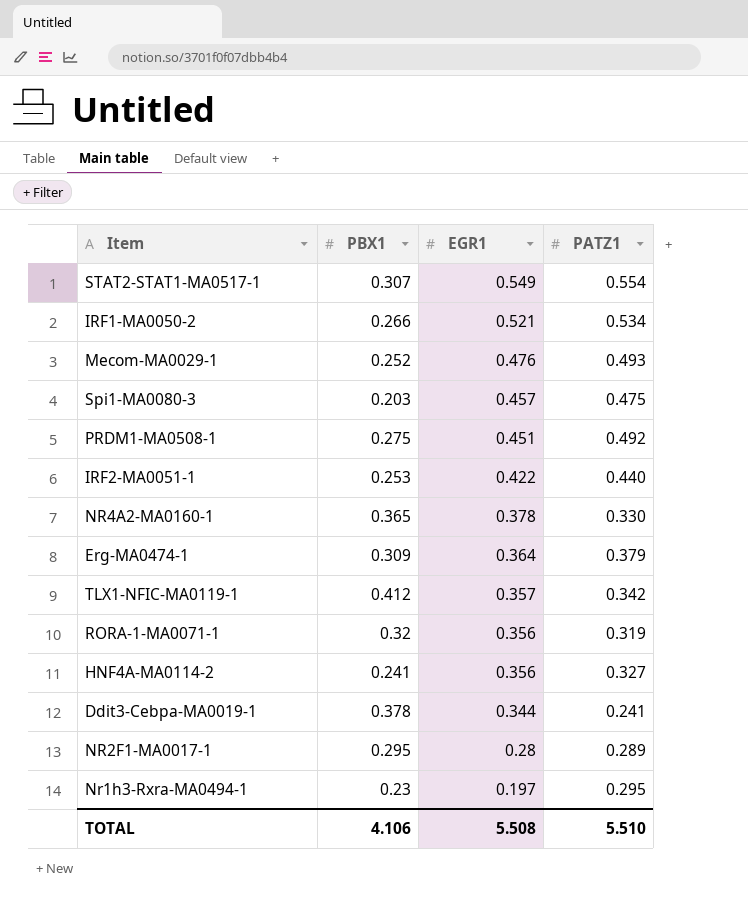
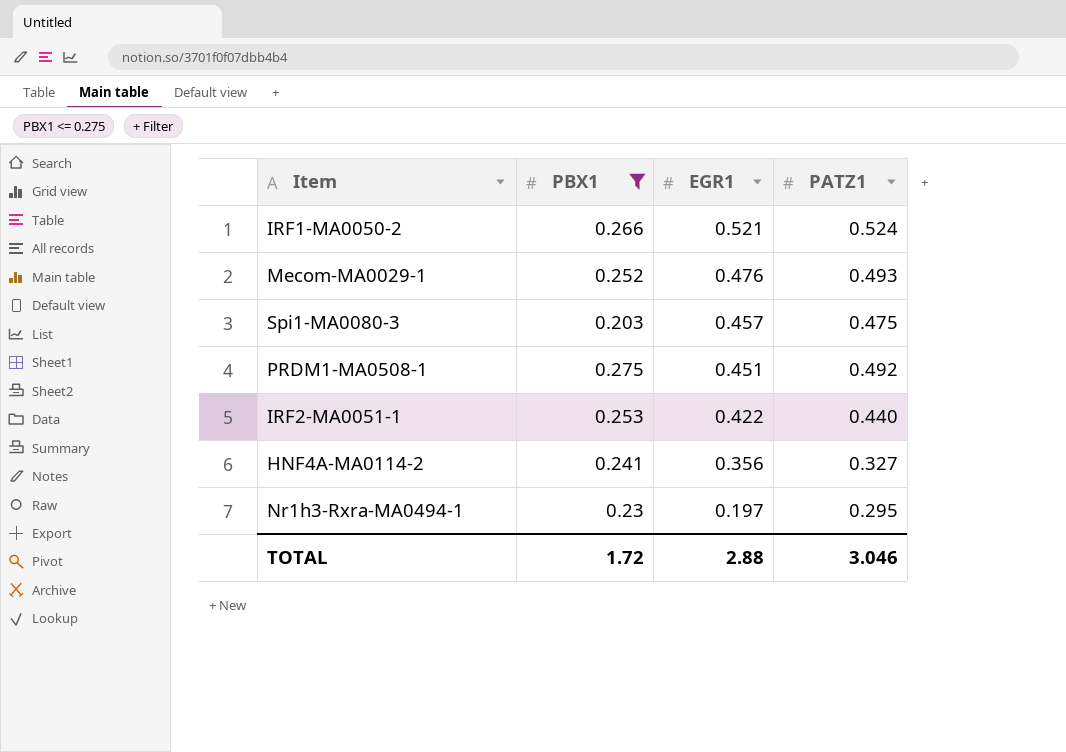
filter: none -> PBX1 <= 0.275
IRF1-MA0050-2 | PATZ1: 0.534 -> 0.524
TOTAL | PBX1: 4.106 -> 1.72
TOTAL | EGR1: 5.508 -> 2.88
TOTAL | PATZ1: 5.510 -> 3.046

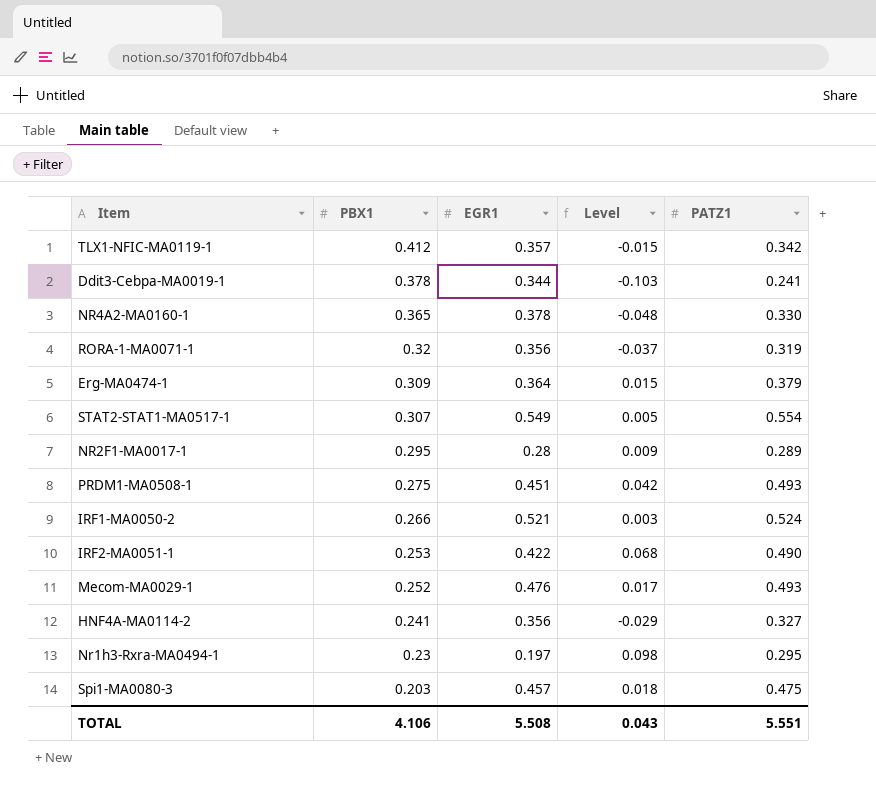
filter: PBX1 <= 0.275 -> none
row order: EGR1 descending -> PBX1 descending
column Level | formula: none -> [PATZ1] - [EGR1]
PRDM1-MA0508-1 | PATZ1: 0.492 -> 0.493
IRF2-MA0051-1 | PATZ1: 0.440 -> 0.490
TOTAL | PBX1: 1.72 -> 4.106
TOTAL | EGR1: 2.88 -> 5.508
TOTAL | PATZ1: 3.046 -> 5.551

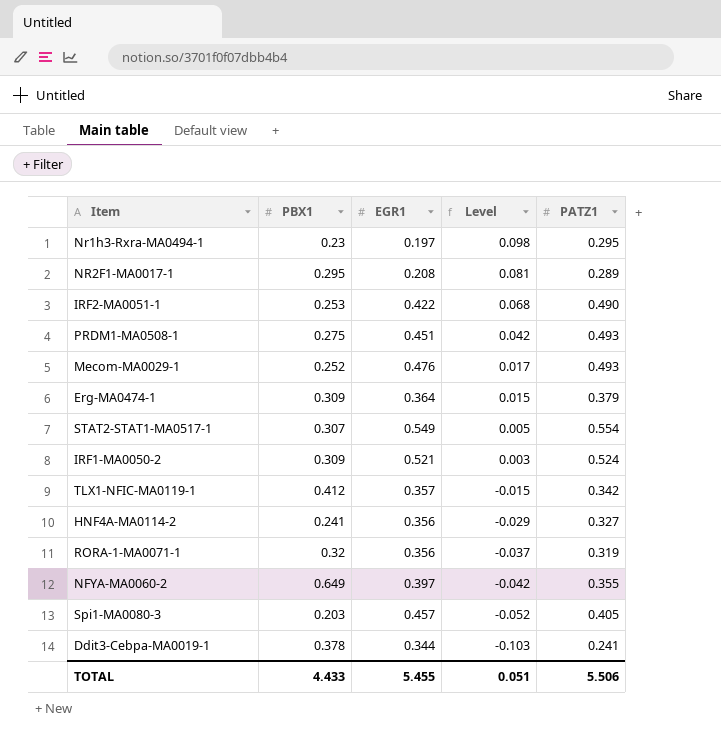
row order: PBX1 descending -> Level descending
row NR4A2-MA0160-1: 0.365 | 0.378 | -0.048 | 0.330 -> none
NR2F1-MA0017-1 | EGR1: 0.28 -> 0.208
NR2F1-MA0017-1 | Level: 0.009 -> 0.081
IRF1-MA0050-2 | PBX1: 0.266 -> 0.309
row NFYA-MA0060-2: none -> 0.649 | 0.397 | -0.042 | 0.355
Spi1-MA0080-3 | Level: 0.018 -> -0.052
Spi1-MA0080-3 | PATZ1: 0.475 -> 0.405
TOTAL | PBX1: 4.106 -> 4.433
TOTAL | EGR1: 5.508 -> 5.455
TOTAL | Level: 0.043 -> 0.051
TOTAL | PATZ1: 5.551 -> 5.506

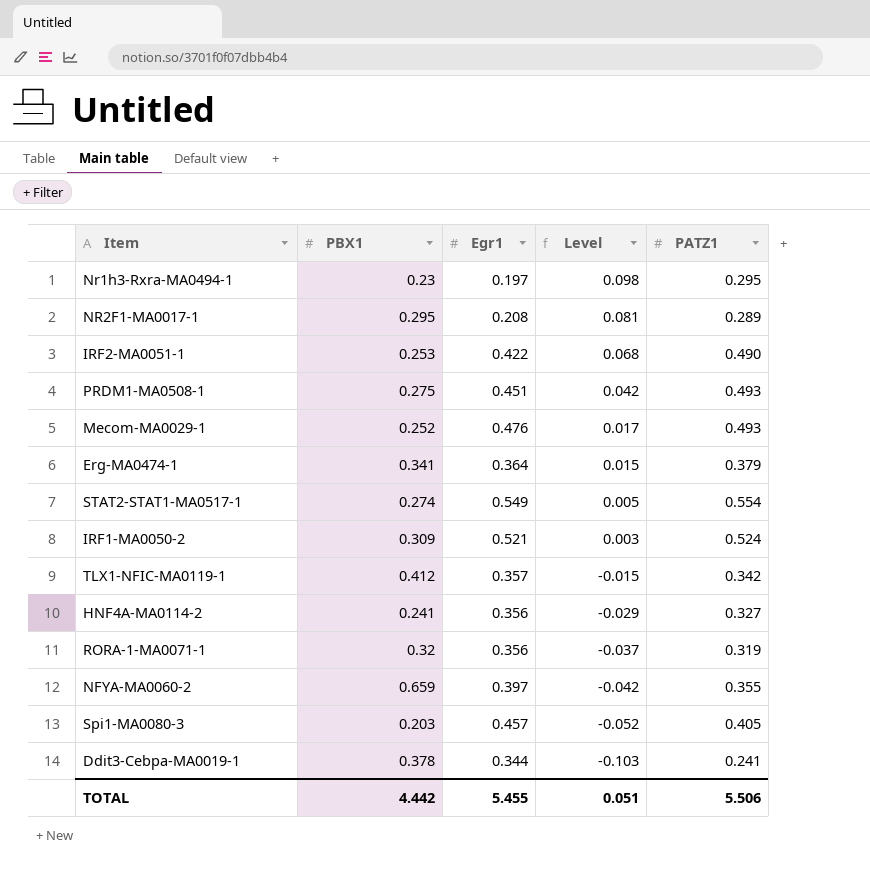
column name: EGR1 -> Egr1
Erg-MA0474-1 | PBX1: 0.309 -> 0.341
STAT2-STAT1-MA0517-1 | PBX1: 0.307 -> 0.274
NFYA-MA0060-2 | PBX1: 0.649 -> 0.659
TOTAL | PBX1: 4.433 -> 4.442

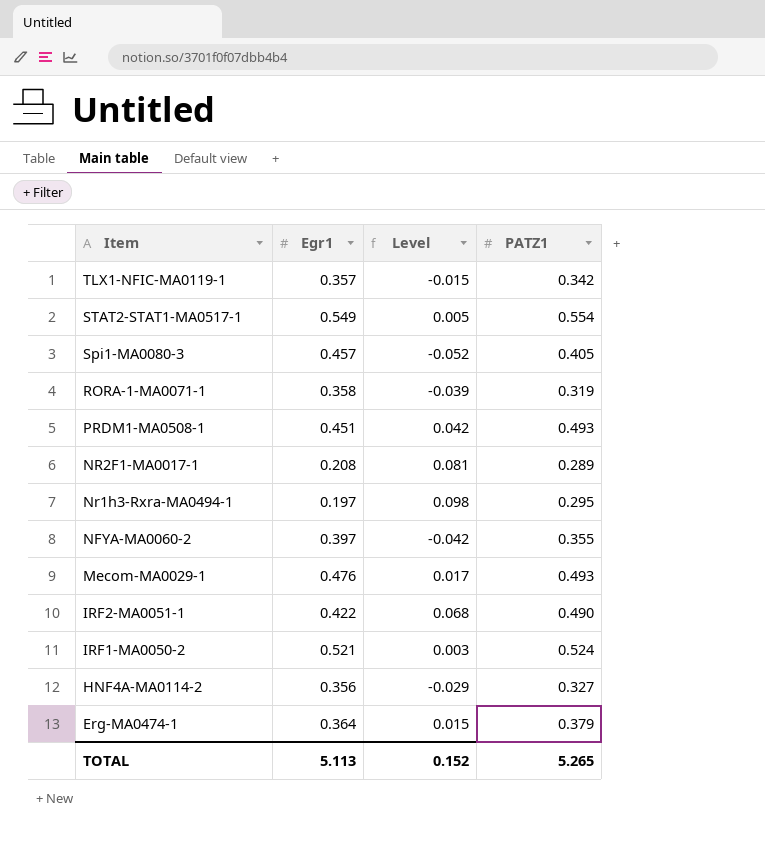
row order: Level descending -> Item descending
column PBX1 | position: 2 -> none
row Ddit3-Cebpa-MA0019-1: 0.378 | 0.344 | -0.103 | 0.241 -> none
RORA-1-MA0071-1 | Egr1: 0.356 -> 0.358
RORA-1-MA0071-1 | Level: -0.037 -> -0.039
TOTAL | Egr1: 5.455 -> 5.113
TOTAL | Level: 0.051 -> 0.152
TOTAL | PATZ1: 5.506 -> 5.265

